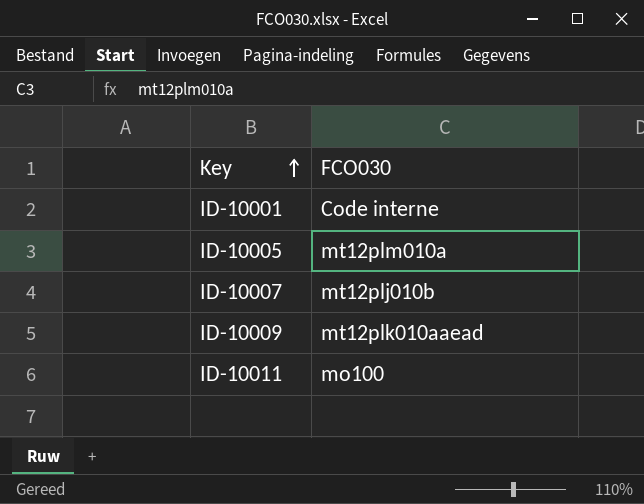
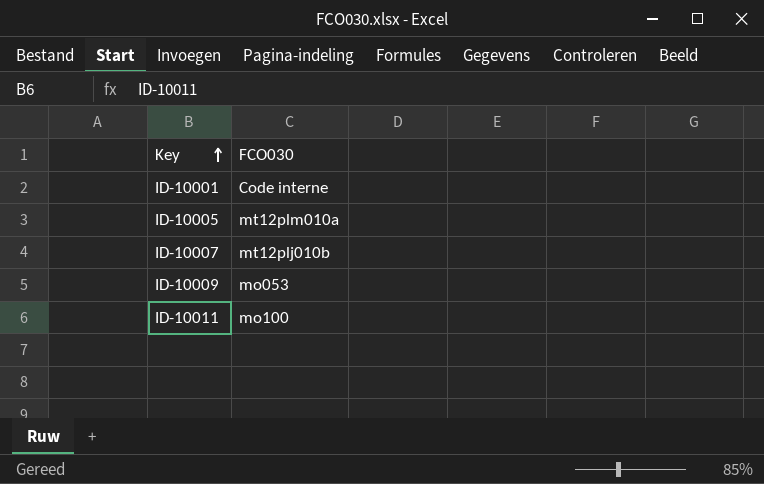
ID-10009 | FCO030: mt12plk010aaead -> mo053

